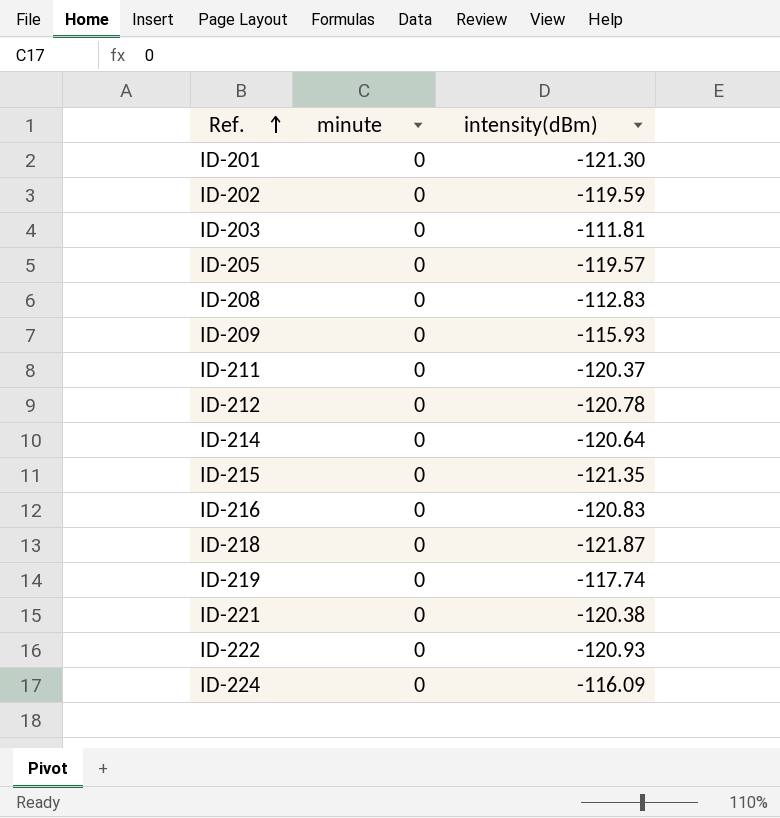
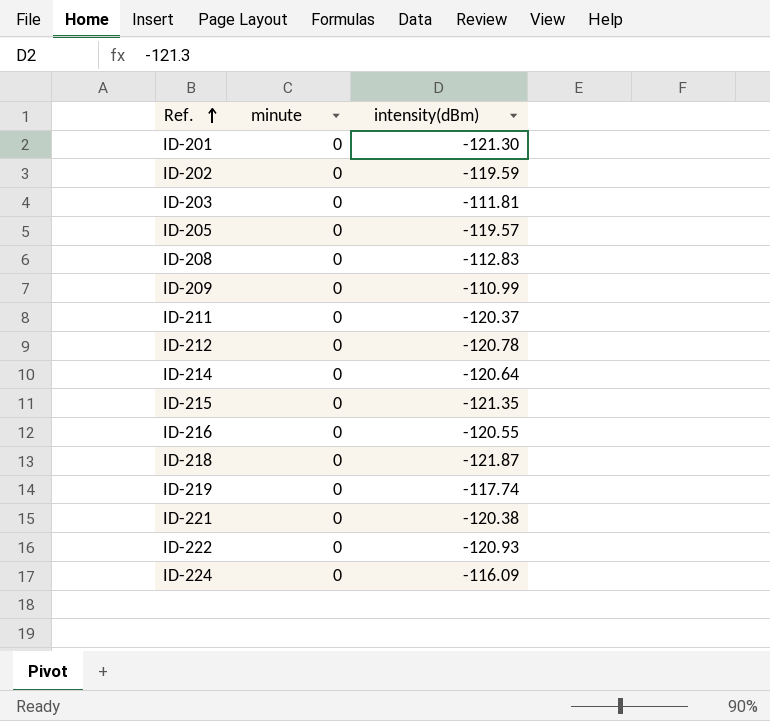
ID-209 | intensity(dBm): -115.93 -> -110.99
ID-216 | intensity(dBm): -120.83 -> -120.55

